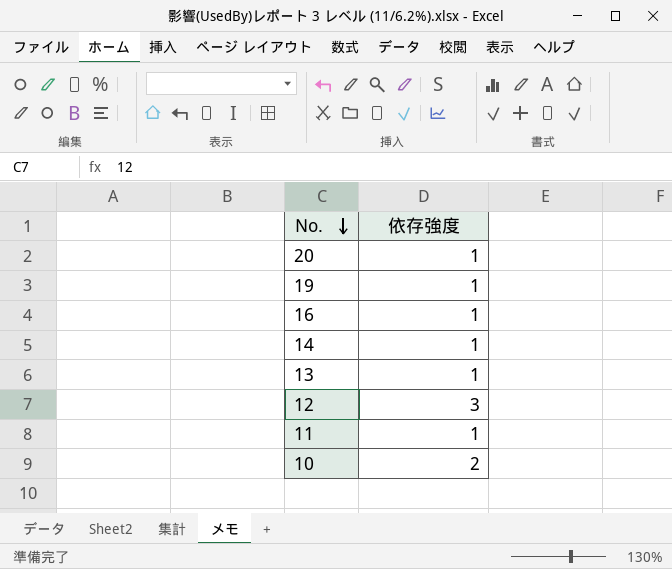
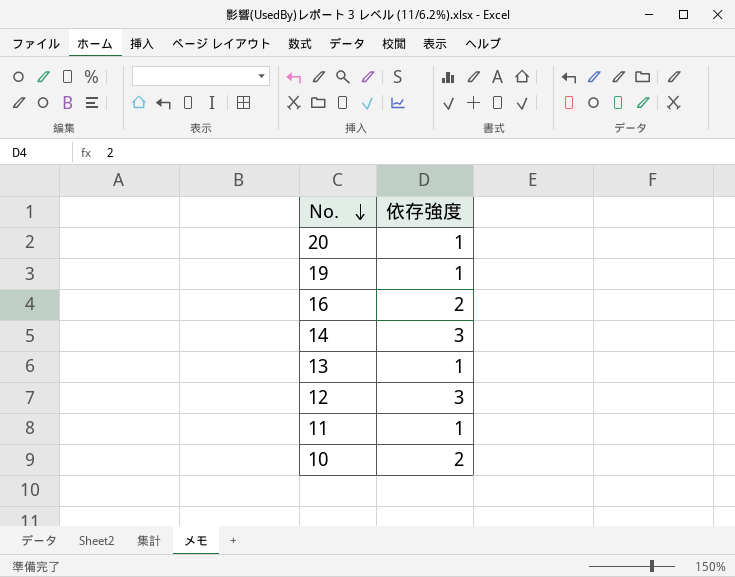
16 | 依存強度: 1 -> 2
14 | 依存強度: 1 -> 3

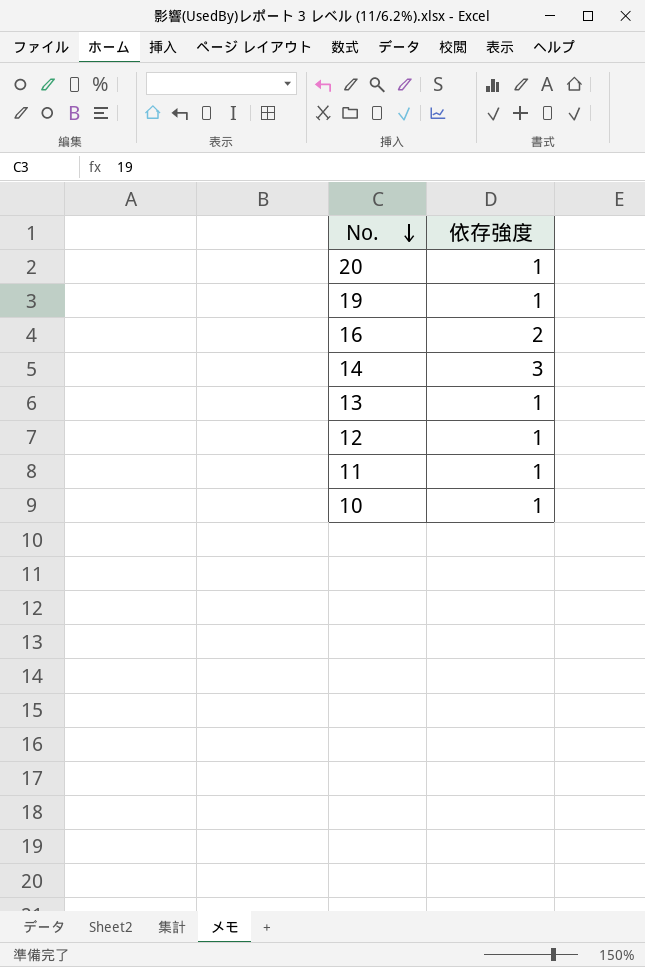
12 | 依存強度: 3 -> 1
10 | 依存強度: 2 -> 1

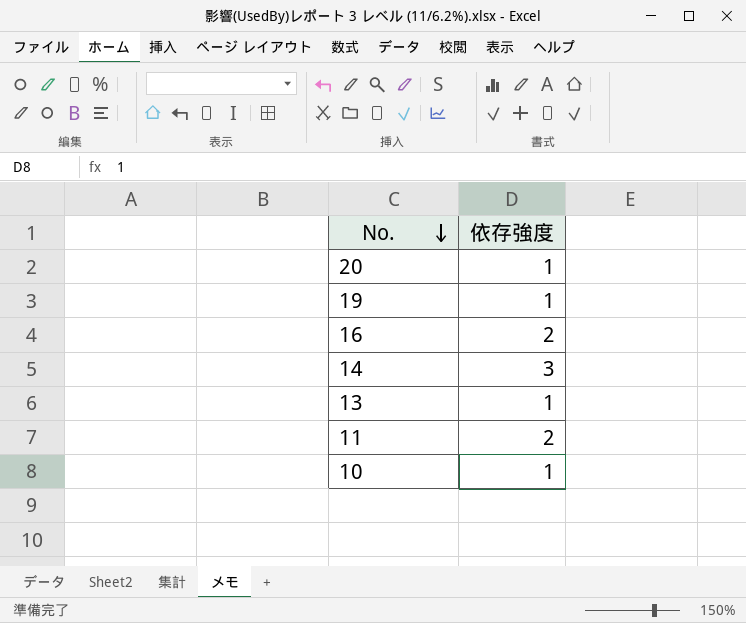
row 12: 1 -> none
11 | 依存強度: 1 -> 2

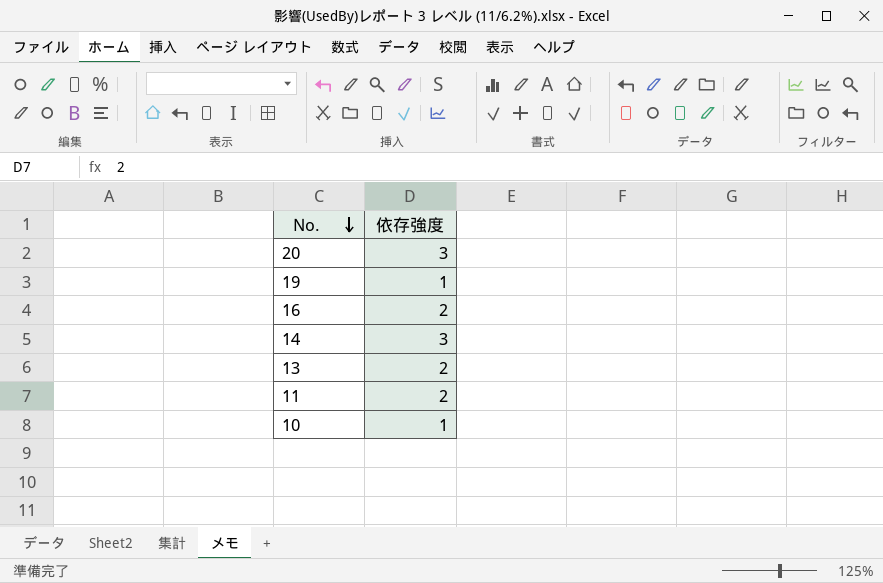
20 | 依存強度: 1 -> 3
13 | 依存強度: 1 -> 2

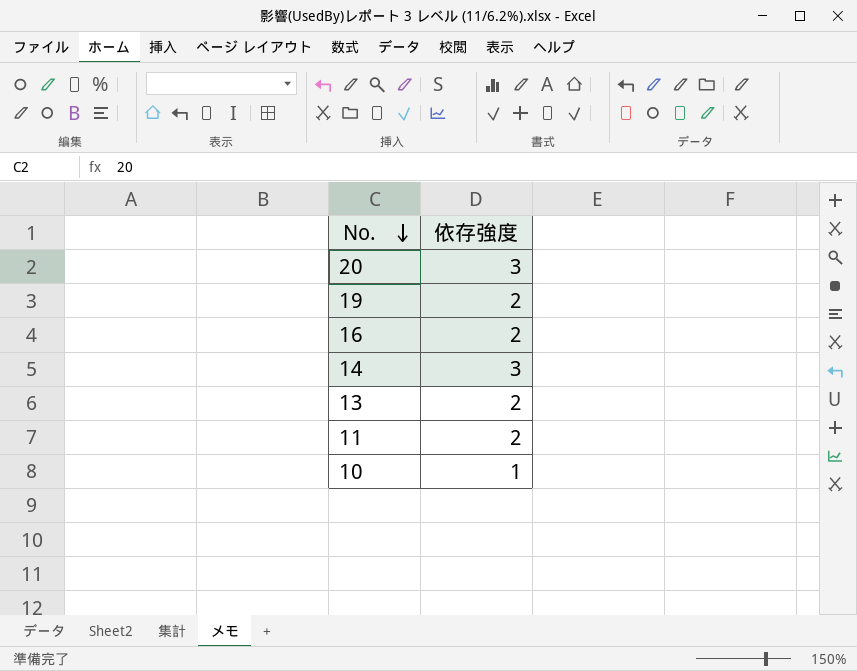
19 | 依存強度: 1 -> 2

